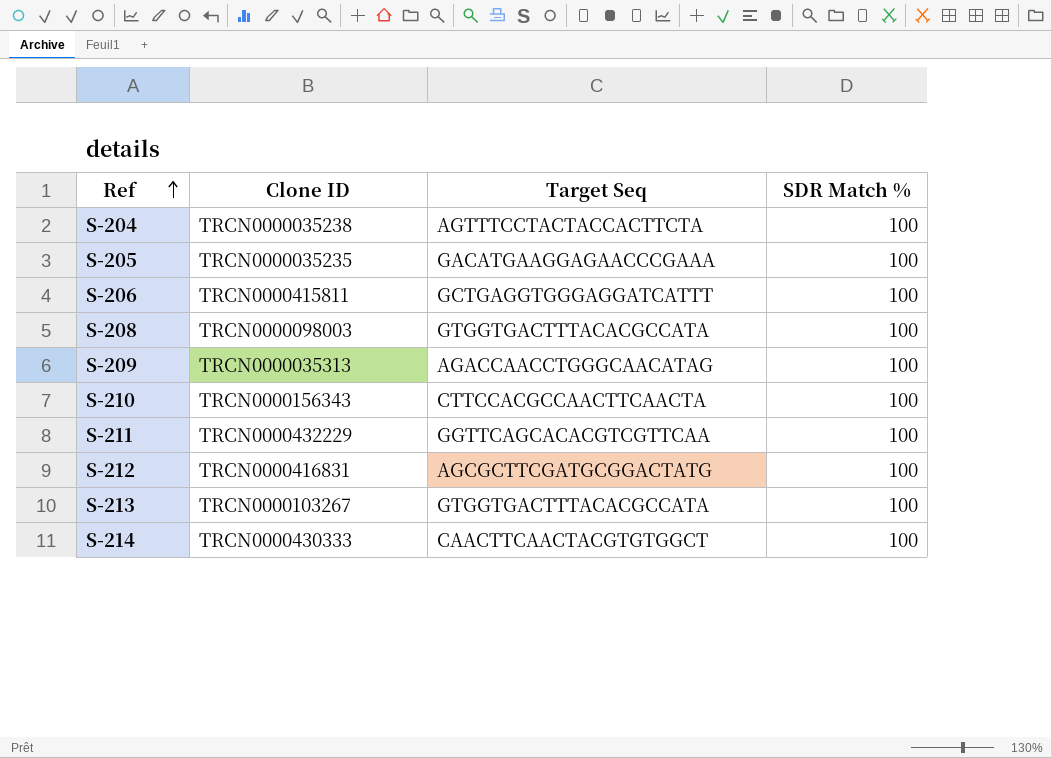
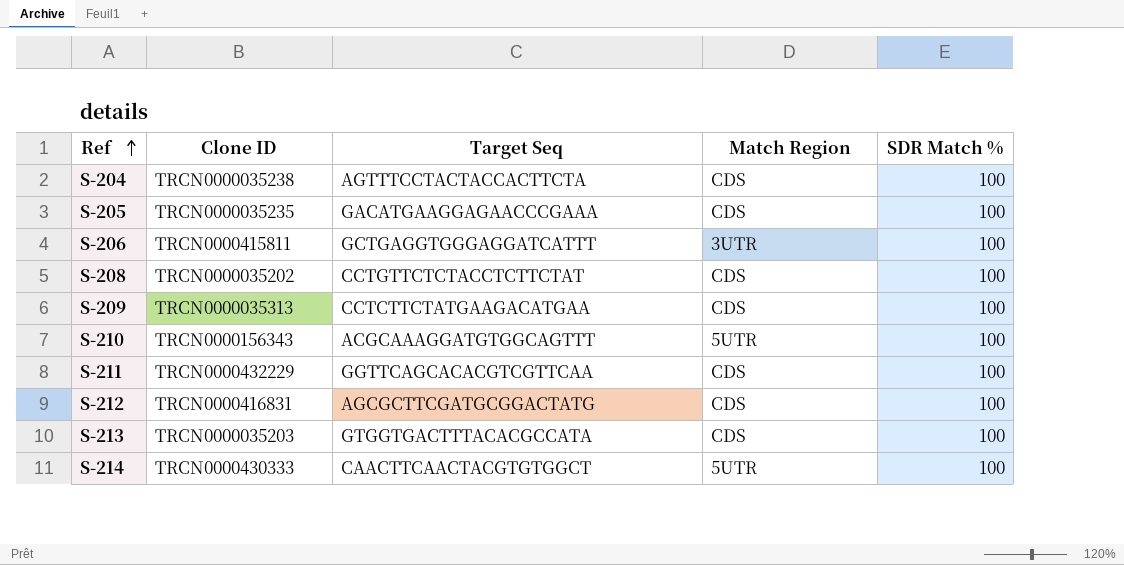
column Match Region | position: none -> 4
S-208 | Clone ID: TRCN0000098003 -> TRCN0000035202
S-208 | Target Seq: GTGGTGACTTTACACGCCATA -> CCTGTTCTCTACCTCTTCTAT
S-209 | Target Seq: AGACCAACCTGGGCAACATAG -> CCTCTTCTATGAAGACATGAA
S-210 | Target Seq: CTTCCACGCCAACTTCAACTA -> ACGCAAAGGATGTGGCAGTTT
S-213 | Clone ID: TRCN0000103267 -> TRCN0000035203

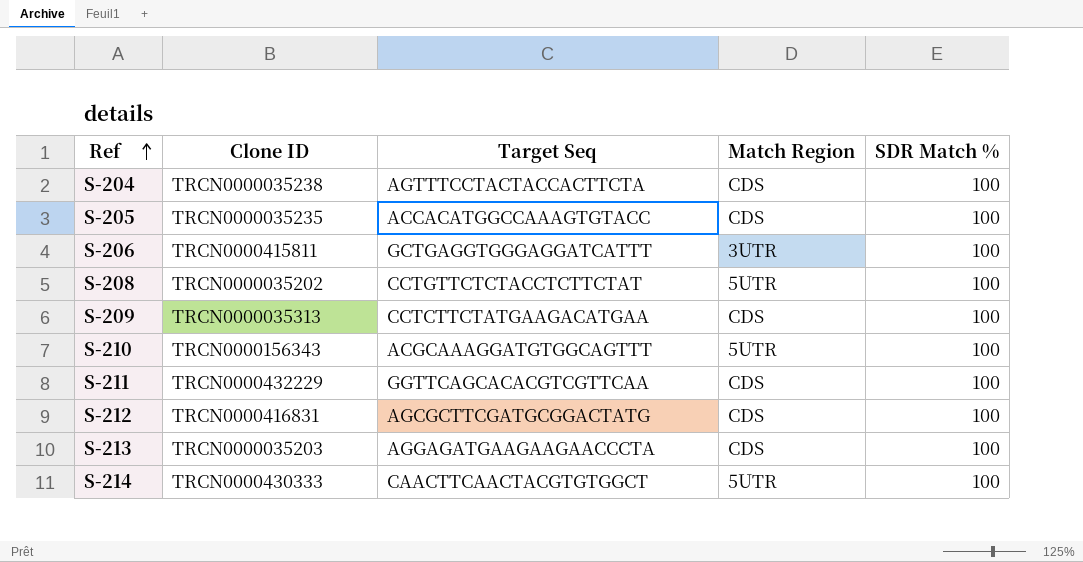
S-205 | Target Seq: GACATGAAGGAGAACCCGAAA -> ACCACATGGCCAAAGTGTACC
S-208 | Match Region: CDS -> 5UTR
S-213 | Target Seq: GTGGTGACTTTACACGCCATA -> AGGAGATGAAGAAGAACCCTA

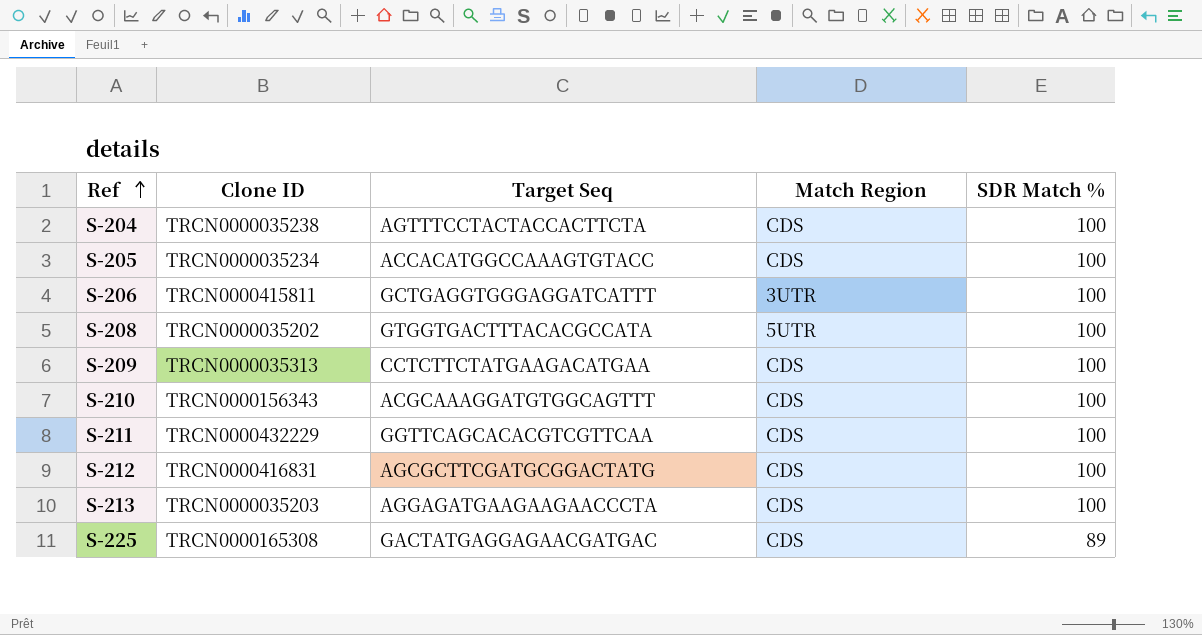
row S-214: TRCN0000430333 | CAACTTCAACTACGTGTGGCT | 5UTR | 100 -> none
S-205 | Clone ID: TRCN0000035235 -> TRCN0000035234
S-208 | Target Seq: CCTGTTCTCTACCTCTTCTAT -> GTGGTGACTTTACACGCCATA
S-210 | Match Region: 5UTR -> CDS
row S-225: none -> TRCN0000165308 | GACTATGAGGAGAACGATGAC | CDS | 89

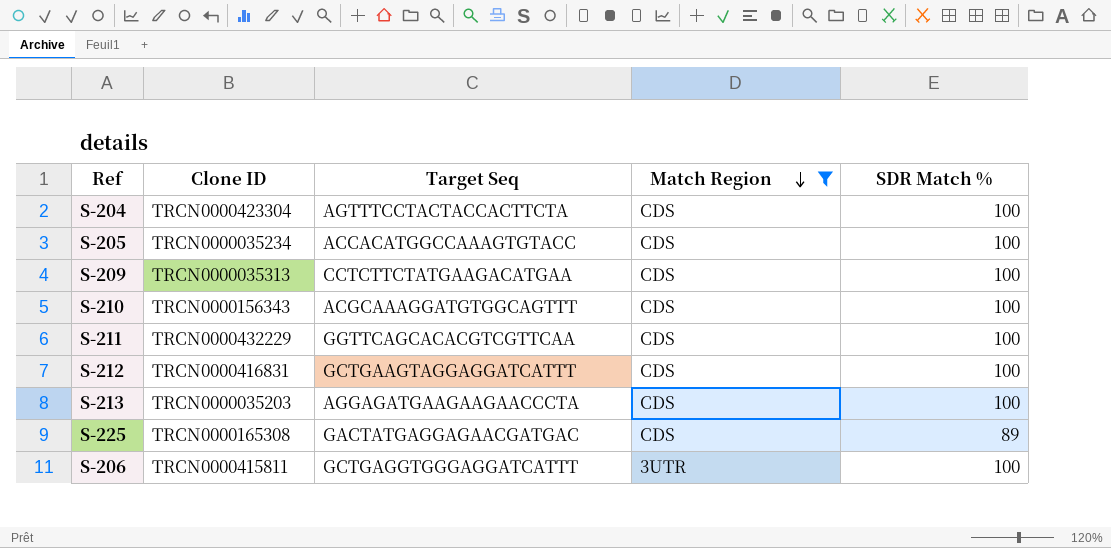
filter: none -> Match Region != 5UTR
row order: Ref ascending -> Match Region descending
S-204 | Clone ID: TRCN0000035238 -> TRCN0000423304
S-212 | Target Seq: AGCGCTTCGATGCGGACTATG -> GCTGAAGTAGGAGGATCATTT

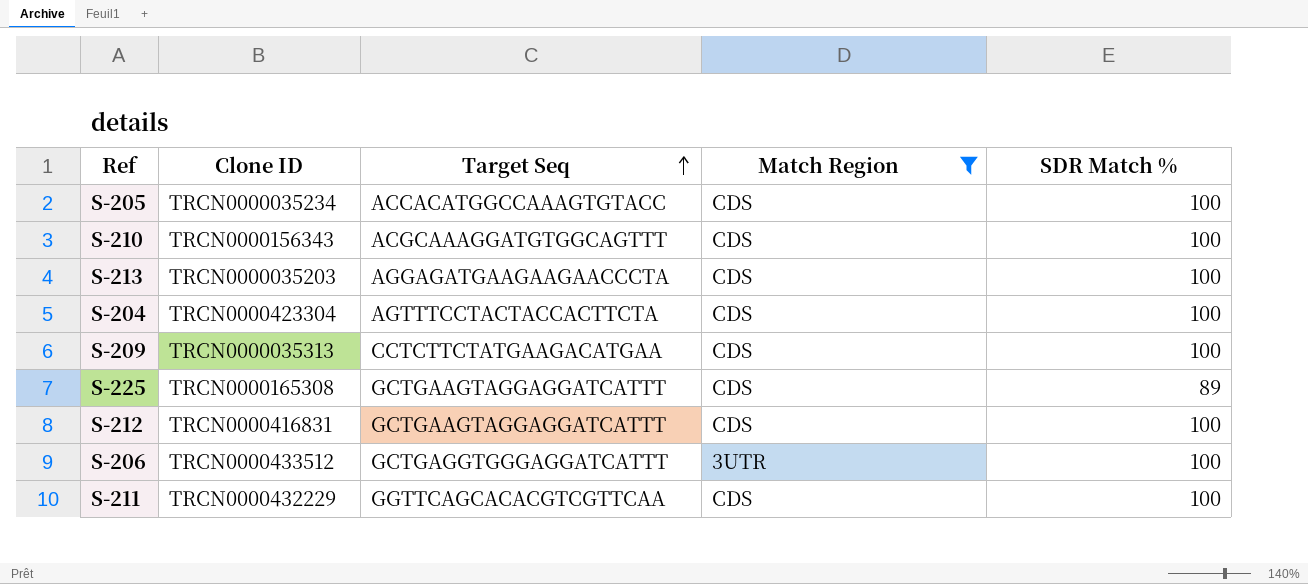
row order: Match Region descending -> Target Seq ascending
S-225 | Target Seq: GACTATGAGGAGAACGATGAC -> GCTGAAGTAGGAGGATCATTT
S-206 | Clone ID: TRCN0000415811 -> TRCN0000433512

